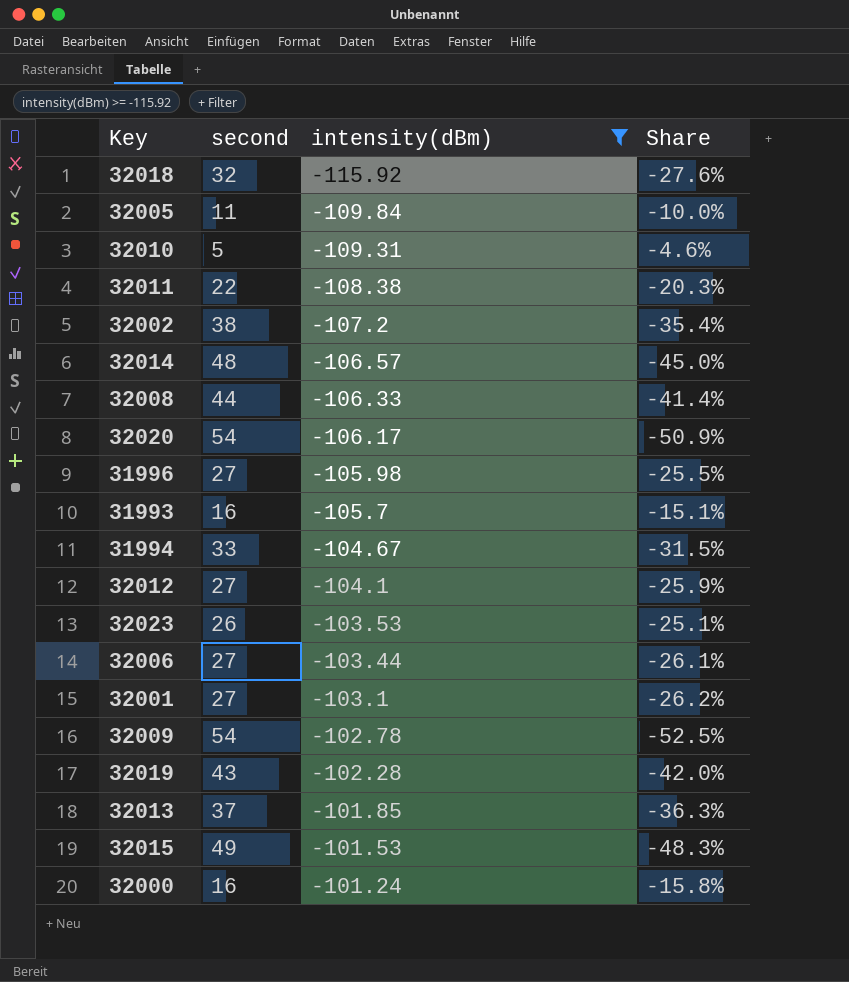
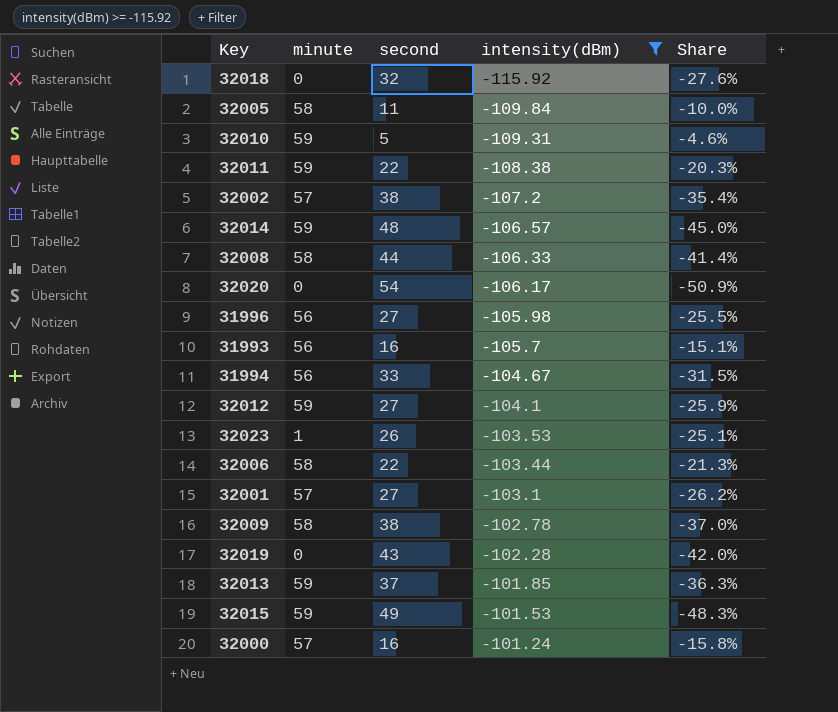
column minute | position: none -> 2
32006 | second: 27 -> 22
32006 | Share: -26.1% -> -21.3%
32009 | second: 54 -> 38
32009 | Share: -52.5% -> -37.0%

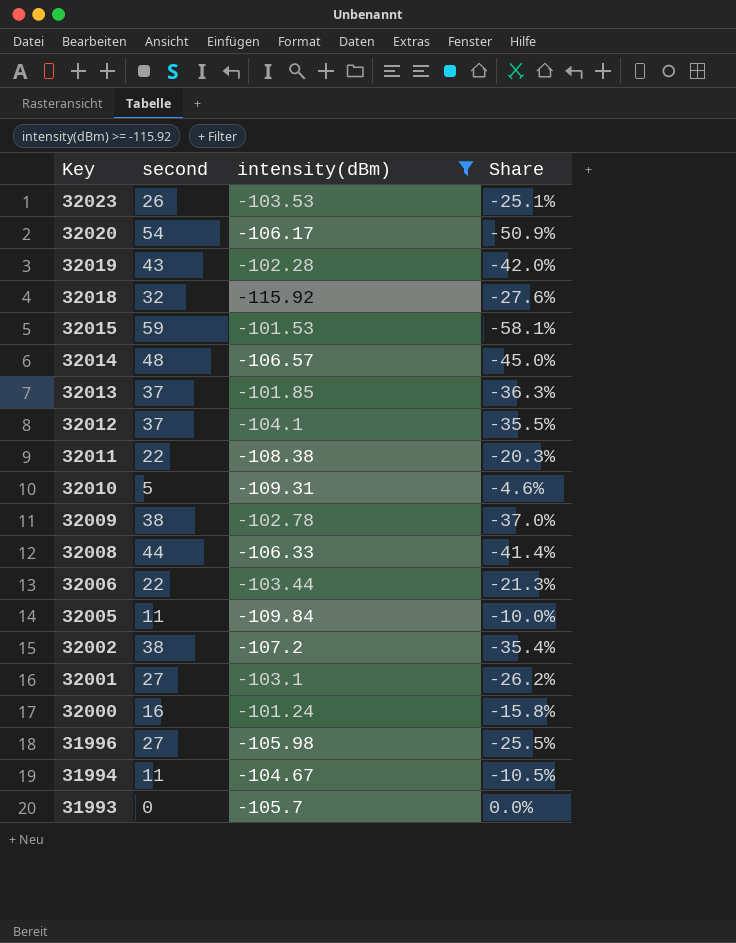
row order: intensity(dBm) ascending -> Key descending
column minute | position: 2 -> none
32015 | second: 49 -> 59
32015 | Share: -48.3% -> -58.1%
32012 | second: 27 -> 37
32012 | Share: -25.9% -> -35.5%
31994 | second: 33 -> 11
31994 | Share: -31.5% -> -10.5%
31993 | second: 16 -> 0
31993 | Share: -15.1% -> 0.0%

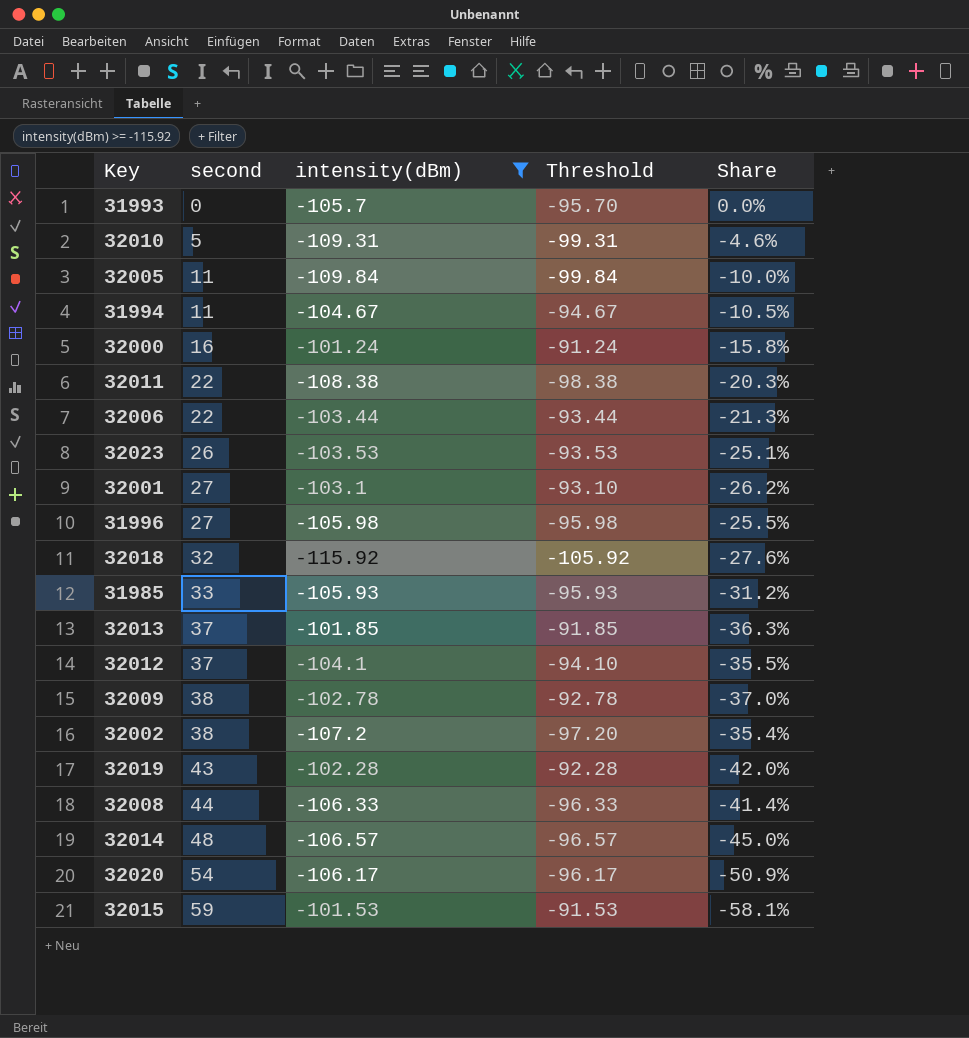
row order: Key descending -> second ascending
column Threshold | formula: none -> [intensity(dBm)] + 10
row 31985: none -> 33 | -105.93 | -95.93 | -31.2%

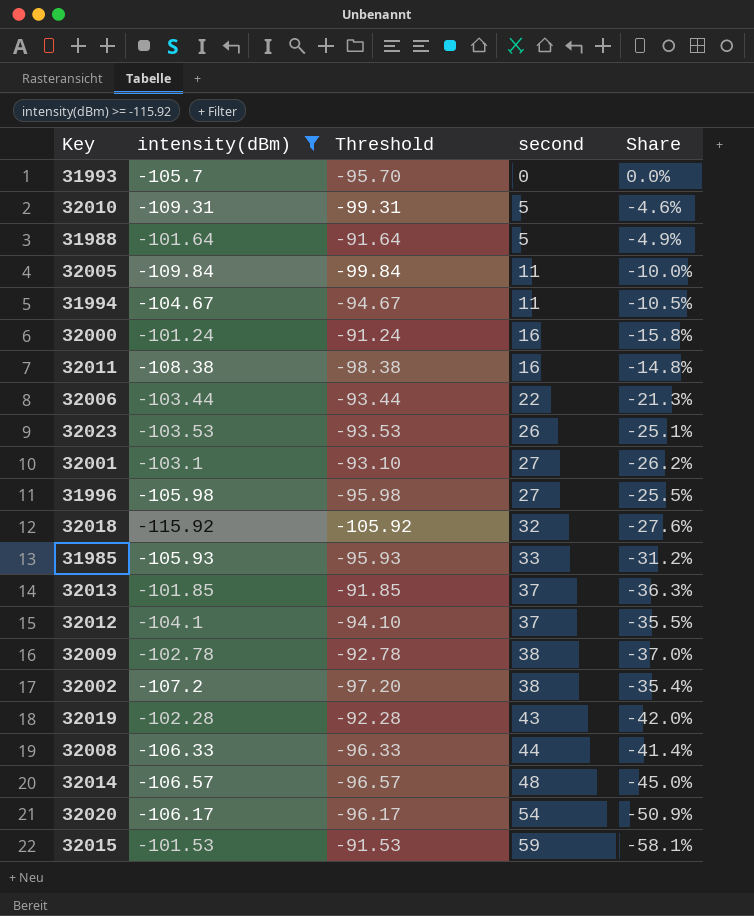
column second | position: 2 -> 4
row 31988: none -> -101.64 | -91.64 | 5 | -4.9%
32011 | second: 22 -> 16
32011 | Share: -20.3% -> -14.8%

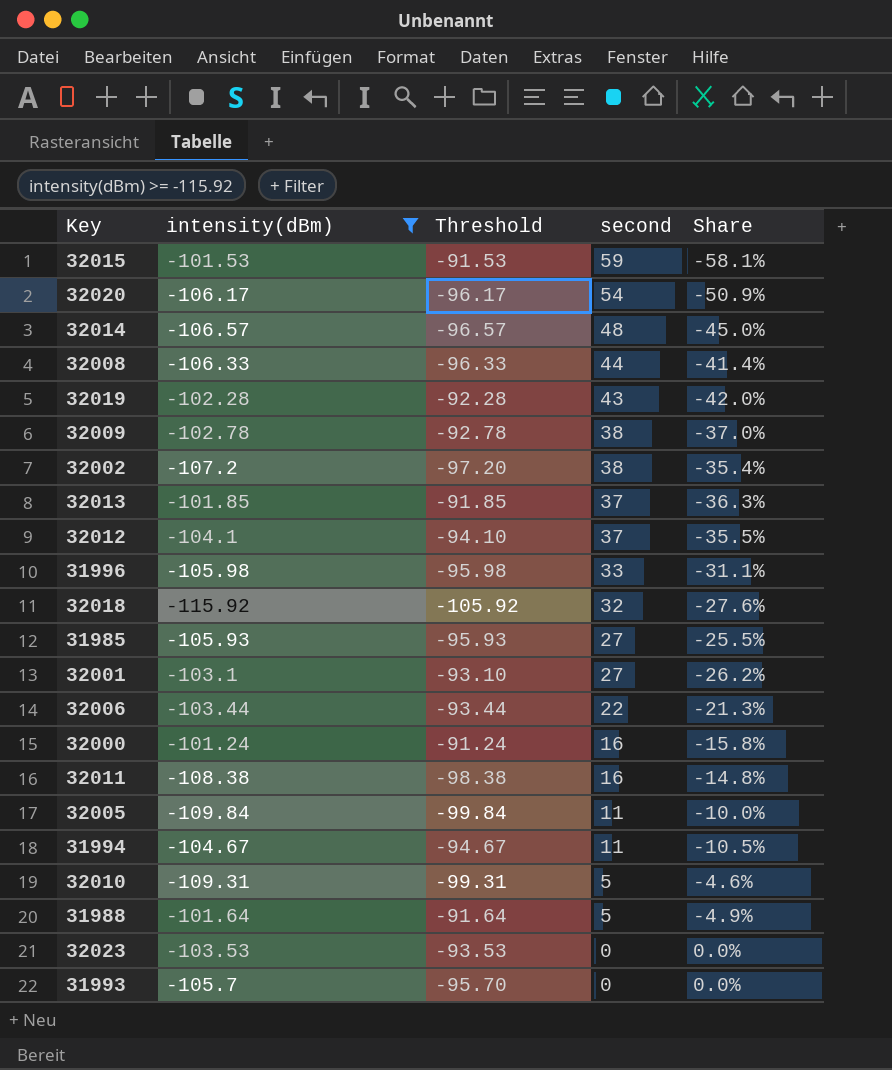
row order: second ascending -> second descending
31996 | second: 27 -> 33
31996 | Share: -25.5% -> -31.1%
31985 | second: 33 -> 27
31985 | Share: -31.2% -> -25.5%
32023 | second: 26 -> 0
32023 | Share: -25.1% -> 0.0%

